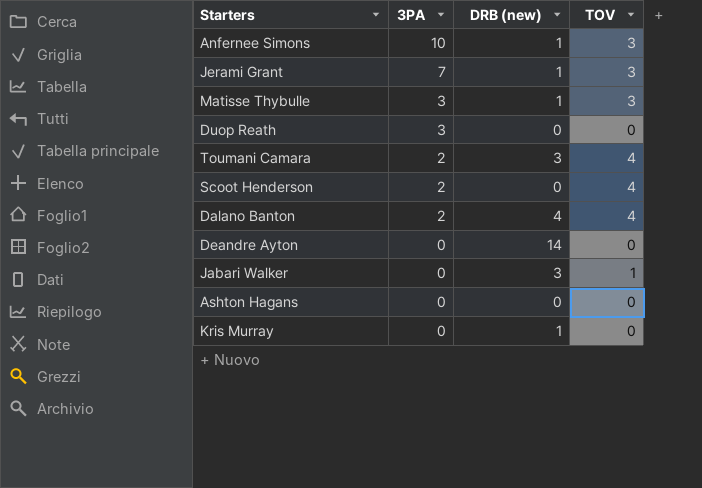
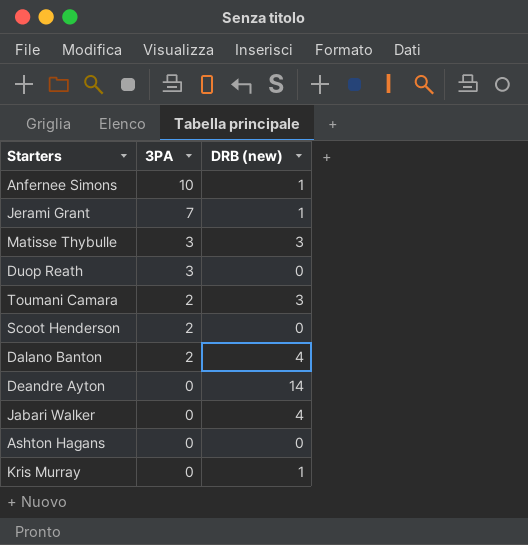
column TOV | position: 4 -> none
Matisse Thybulle | DRB (new): 1 -> 3
Jabari Walker | DRB (new): 3 -> 4

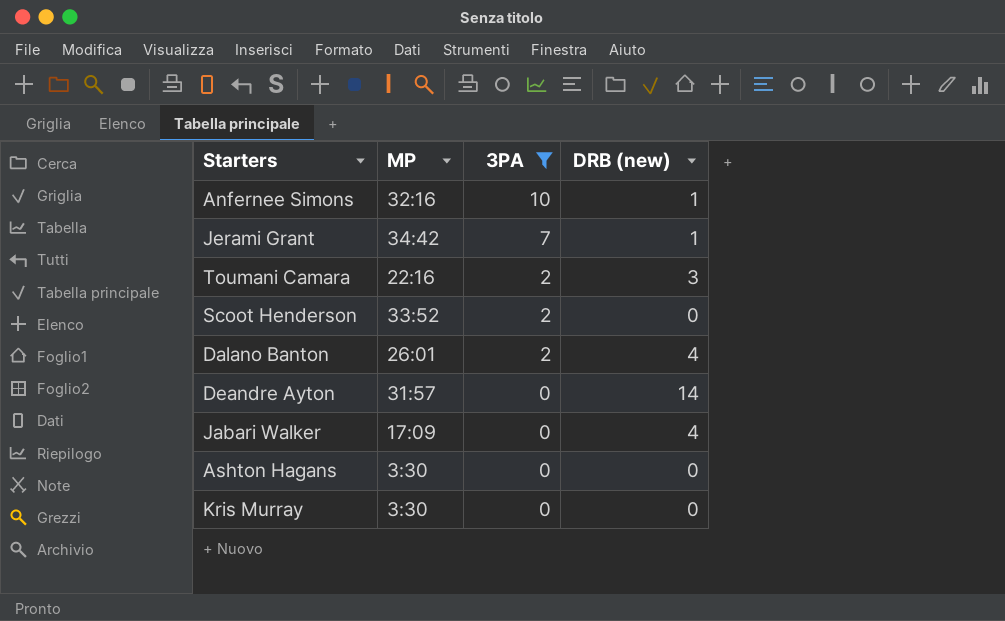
filter: none -> 3PA != 3
column MP | position: none -> 2
Kris Murray | DRB (new): 1 -> 0

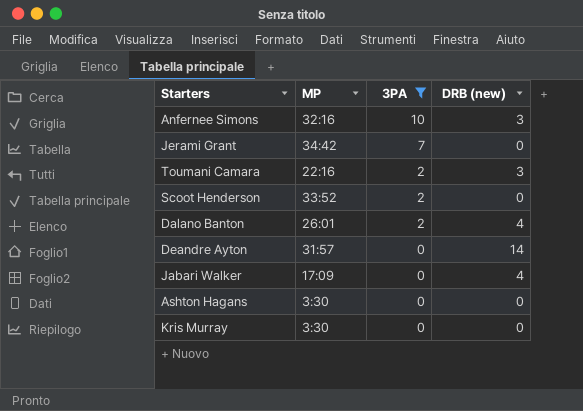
Anfernee Simons | DRB (new): 1 -> 3
Jerami Grant | DRB (new): 1 -> 0

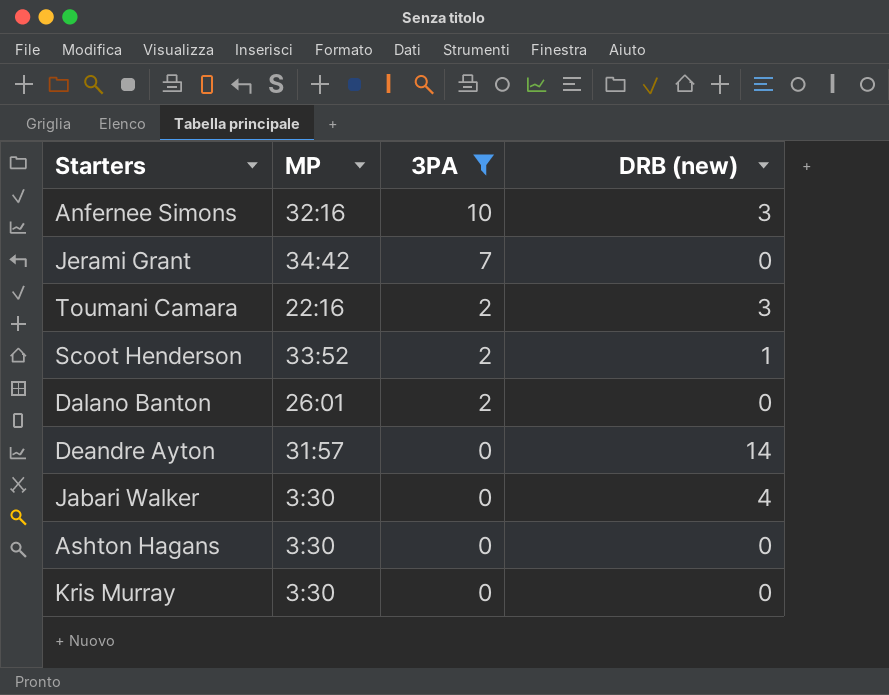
Scoot Henderson | DRB (new): 0 -> 1
Dalano Banton | DRB (new): 4 -> 0
Jabari Walker | MP: 17:09 -> 3:30

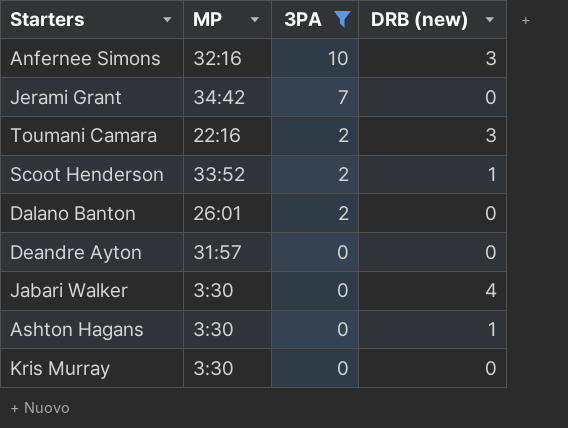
Deandre Ayton | DRB (new): 14 -> 0
Ashton Hagans | DRB (new): 0 -> 1

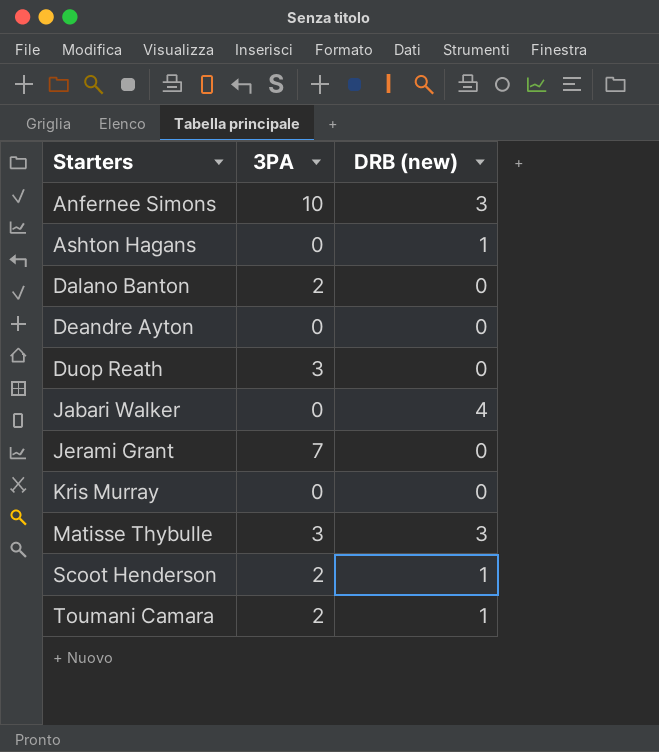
filter: 3PA != 3 -> none
row order: 3PA descending -> Starters ascending
column MP | position: 2 -> none
Toumani Camara | DRB (new): 3 -> 1

